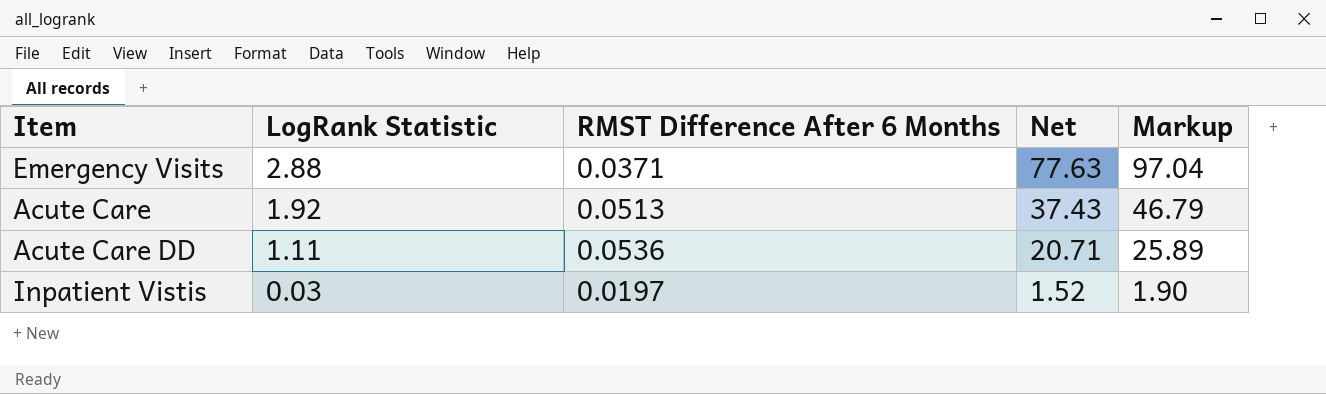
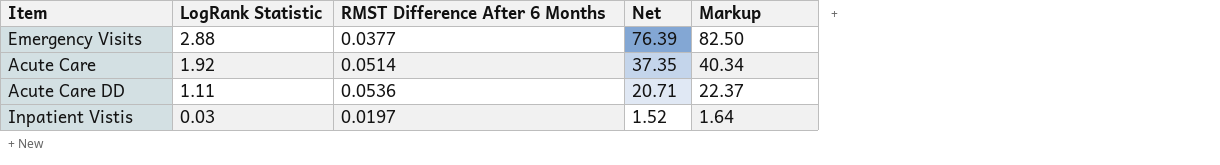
column Markup | formula: [Net] * 1.25 -> [Net] * 1.08
Emergency Visits | RMST Difference After 6 Months: 0.0371 -> 0.0377
Emergency Visits | Net: 77.63 -> 76.39
Acute Care | RMST Difference After 6 Months: 0.0513 -> 0.0514
Acute Care | Net: 37.43 -> 37.35

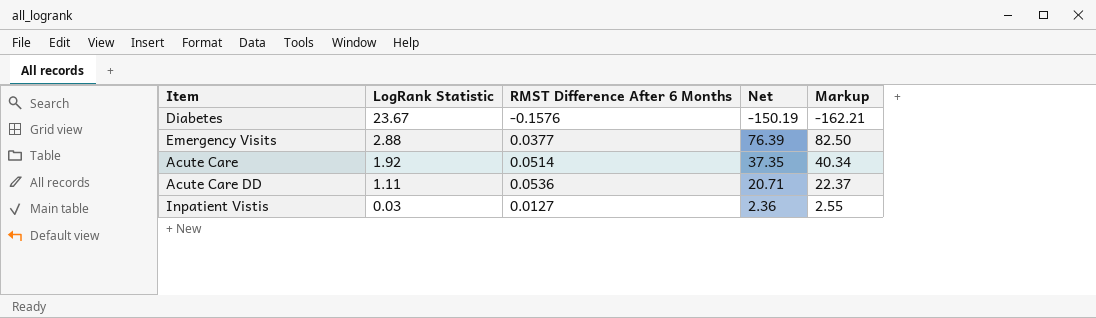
row Diabetes: none -> 23.67 | -0.1576 | -150.19 | -162.21
Inpatient Vistis | RMST Difference After 6 Months: 0.0197 -> 0.0127
Inpatient Vistis | Net: 1.52 -> 2.36
Inpatient Vistis | Markup: 1.64 -> 2.55

